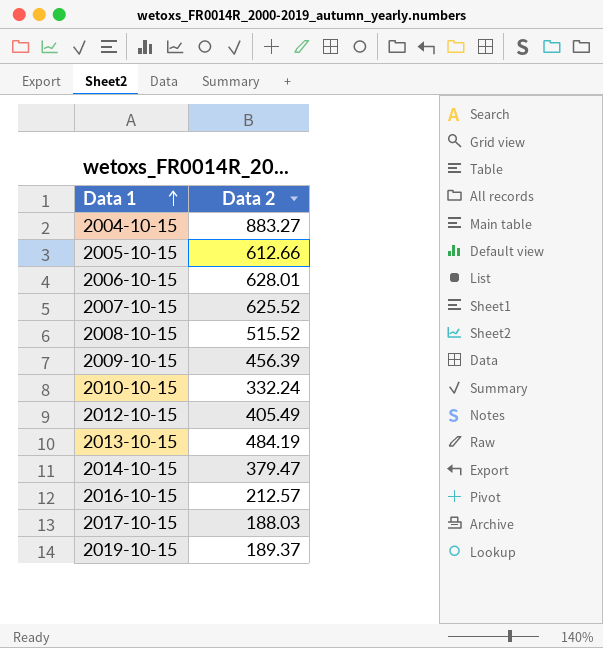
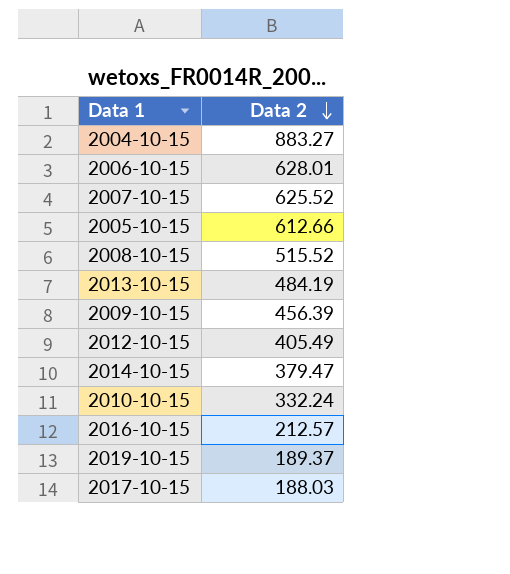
row order: Data 1 ascending -> Data 2 descending

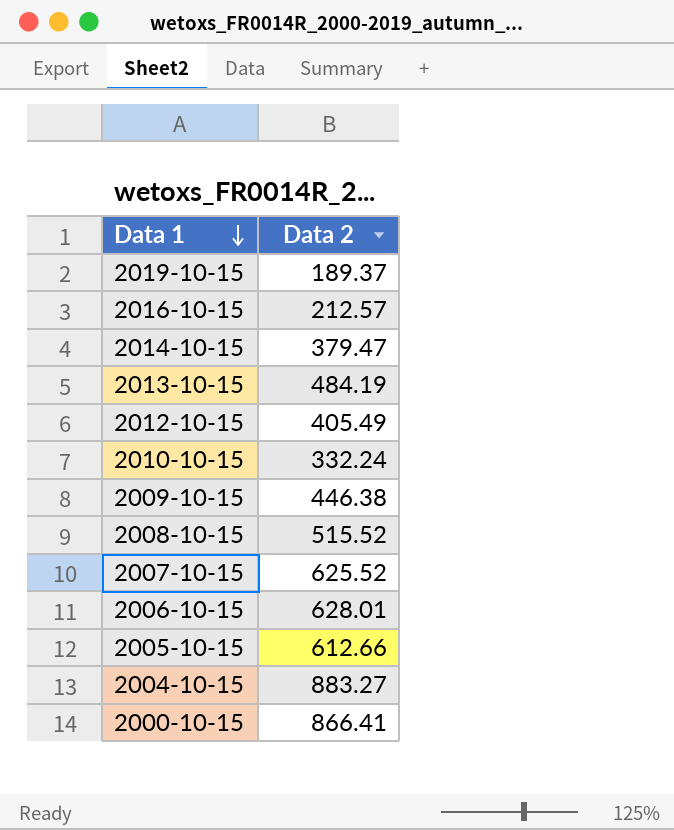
row order: Data 2 descending -> Data 1 descending
row 2017-10-15: 188.03 -> none
2009-10-15 | Data 2: 456.39 -> 446.38
row 2000-10-15: none -> 866.41

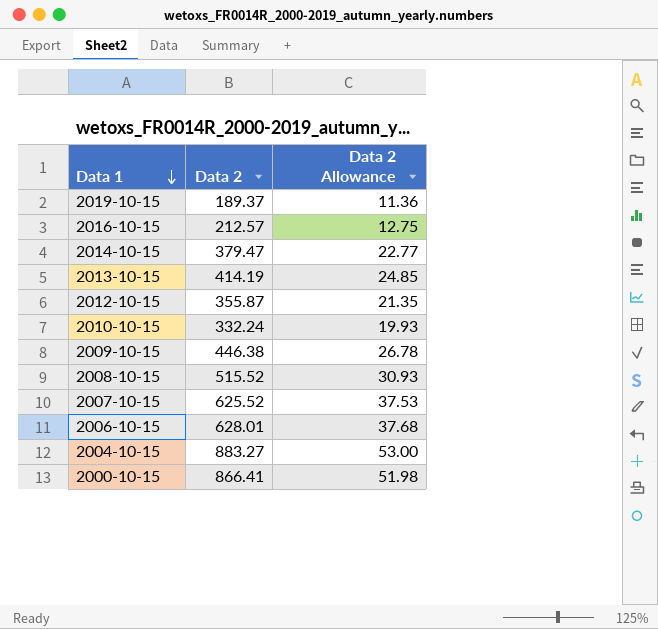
column Data 2 Allowance | formula: none -> [Data 2] * 0.06
row 2005-10-15: 612.66 -> none
2013-10-15 | Data 2: 484.19 -> 414.19
2012-10-15 | Data 2: 405.49 -> 355.87

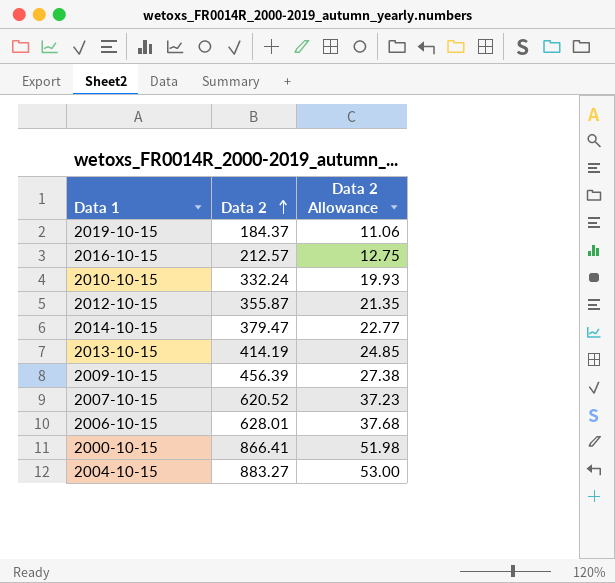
row order: Data 1 descending -> Data 2 ascending
row 2008-10-15: 515.52 | 30.93 -> none
2019-10-15 | Data 2: 189.37 -> 184.37
2019-10-15 | Data 2 Allowance: 11.36 -> 11.06
2009-10-15 | Data 2: 446.38 -> 456.39
2009-10-15 | Data 2 Allowance: 26.78 -> 27.38
2007-10-15 | Data 2: 625.52 -> 620.52
2007-10-15 | Data 2 Allowance: 37.53 -> 37.23

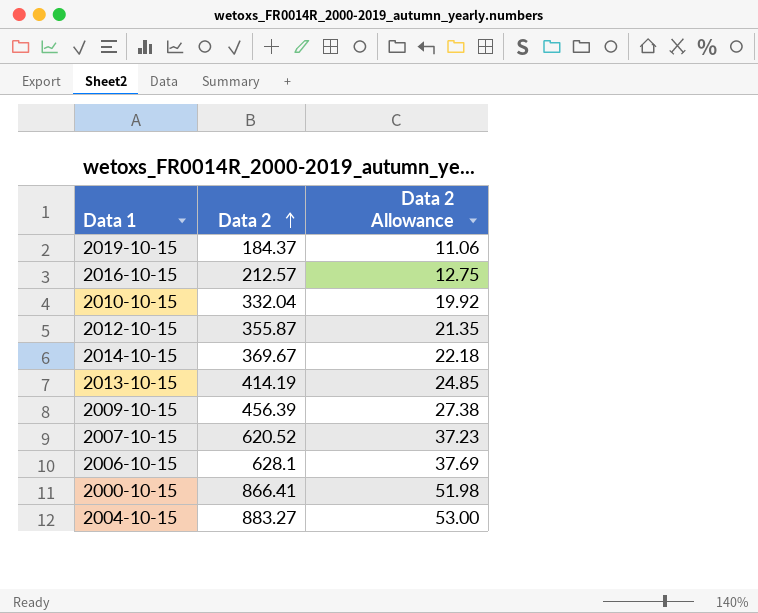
2010-10-15 | Data 2: 332.24 -> 332.04
2010-10-15 | Data 2 Allowance: 19.93 -> 19.92
2014-10-15 | Data 2: 379.47 -> 369.67
2014-10-15 | Data 2 Allowance: 22.77 -> 22.18
2006-10-15 | Data 2: 628.01 -> 628.1
2006-10-15 | Data 2 Allowance: 37.68 -> 37.69

